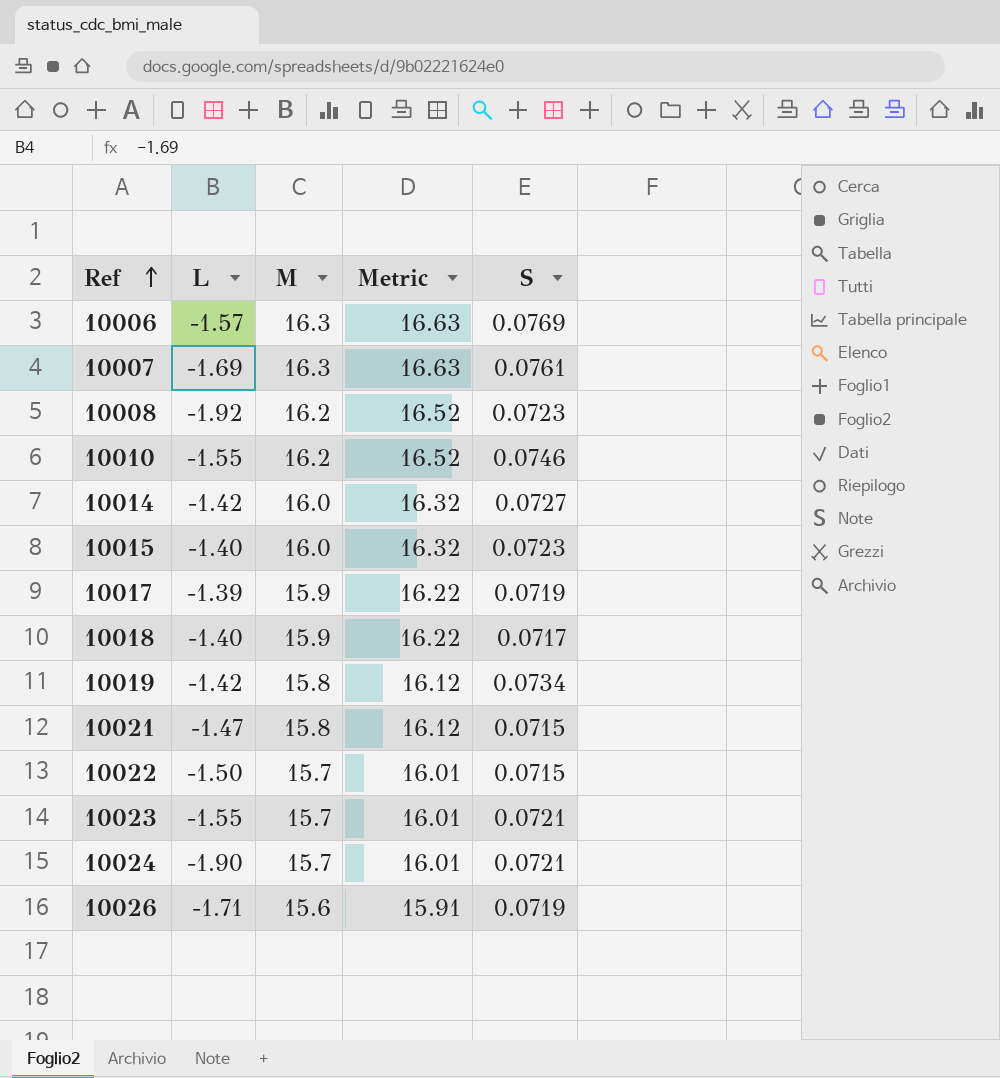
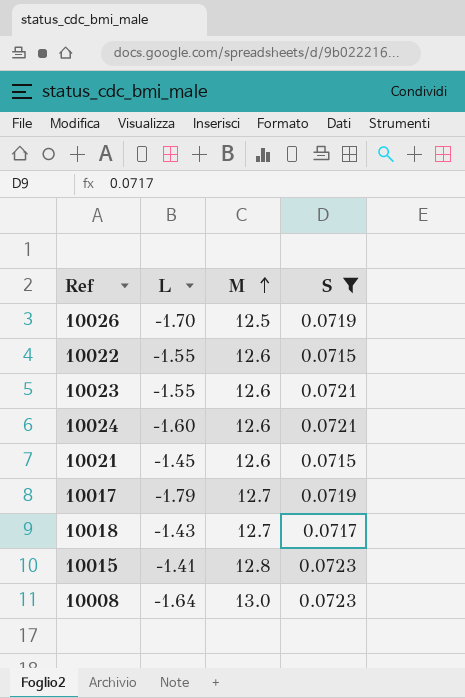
filter: none -> S <= 0.0723
row order: Ref ascending -> M ascending
column Metric | formula: [M] * 1.02 -> none
10026 | L: -1.71 -> -1.70
10026 | M: 15.6 -> 12.5
10022 | L: -1.50 -> -1.55
10022 | M: 15.7 -> 12.6
10023 | M: 15.7 -> 12.6
10024 | L: -1.90 -> -1.60
10024 | M: 15.7 -> 12.6
10021 | L: -1.47 -> -1.45
10021 | M: 15.8 -> 12.6
10017 | L: -1.39 -> -1.79
10017 | M: 15.9 -> 12.7
10018 | L: -1.40 -> -1.43
10018 | M: 15.9 -> 12.7
10015 | L: -1.40 -> -1.41
10015 | M: 16.0 -> 12.8
10008 | L: -1.92 -> -1.64
10008 | M: 16.2 -> 13.0

